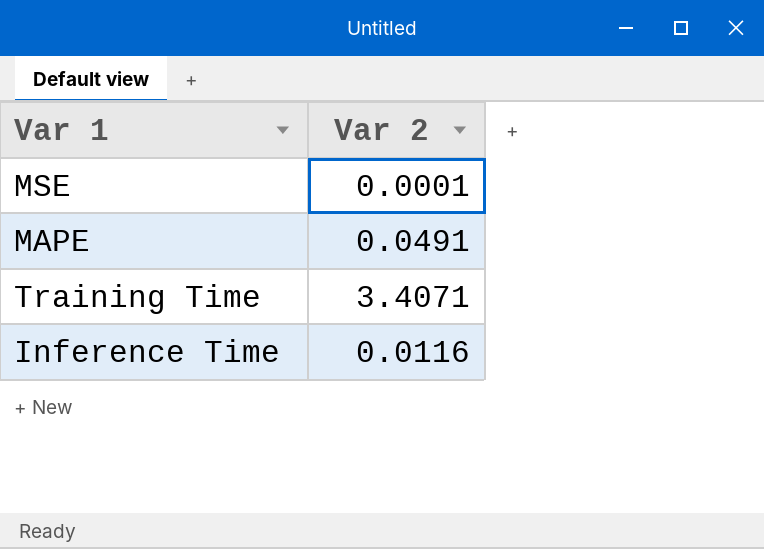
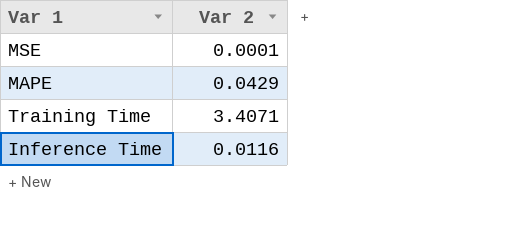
MAPE | Var 2: 0.0491 -> 0.0429

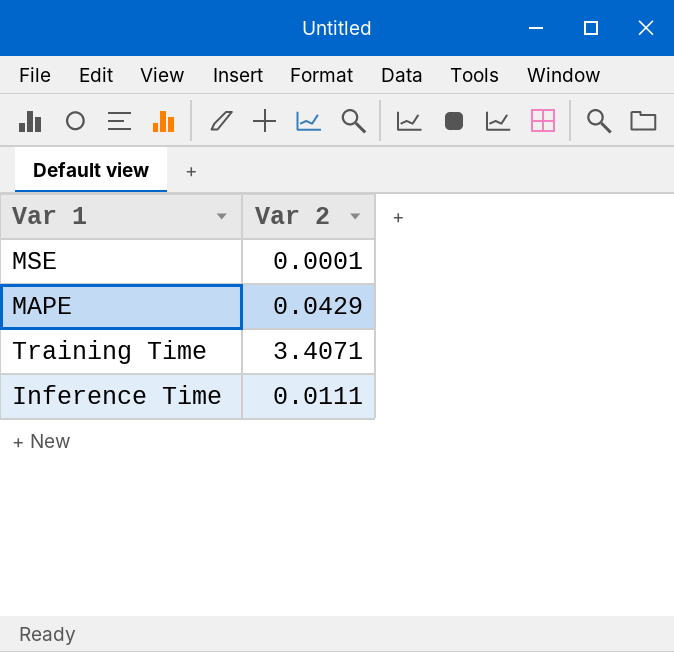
Inference Time | Var 2: 0.0116 -> 0.0111

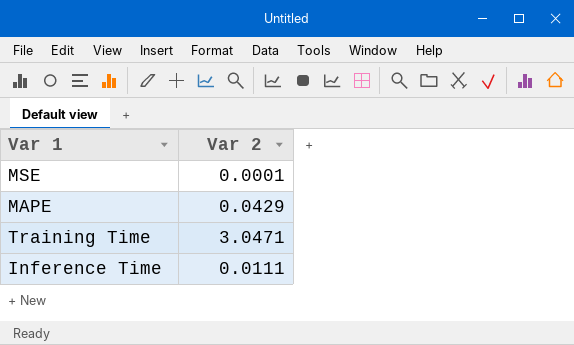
Training Time | Var 2: 3.4071 -> 3.0471

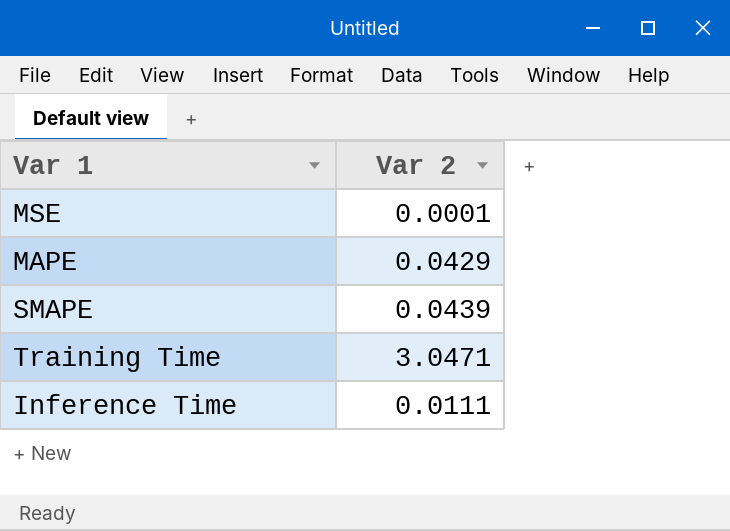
row SMAPE: none -> 0.0439

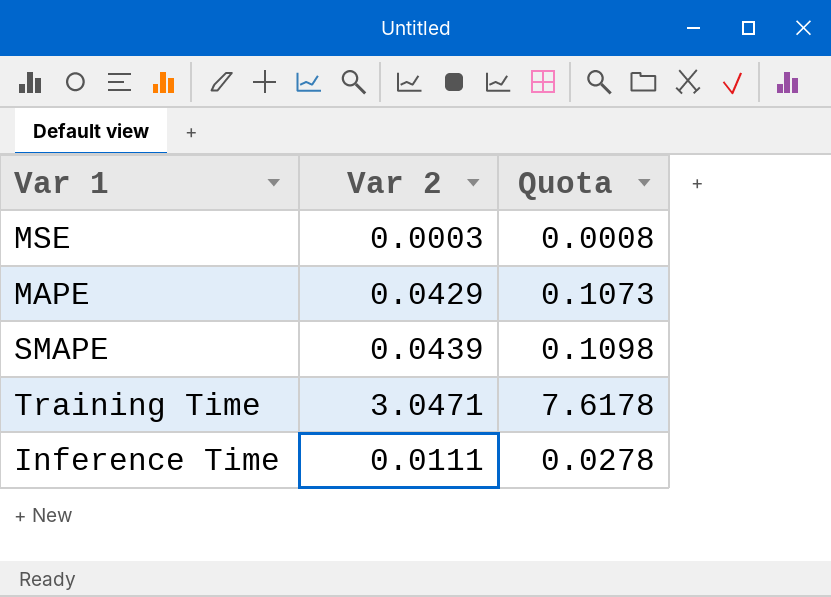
column Quota | formula: none -> [Var 2] * 2.5
MSE | Var 2: 0.0001 -> 0.0003

